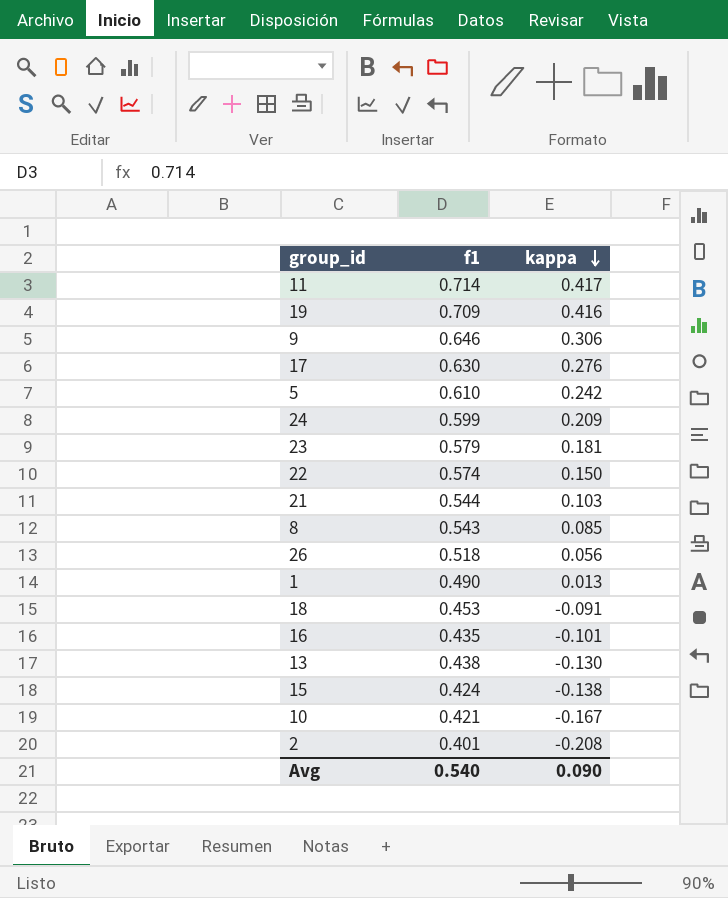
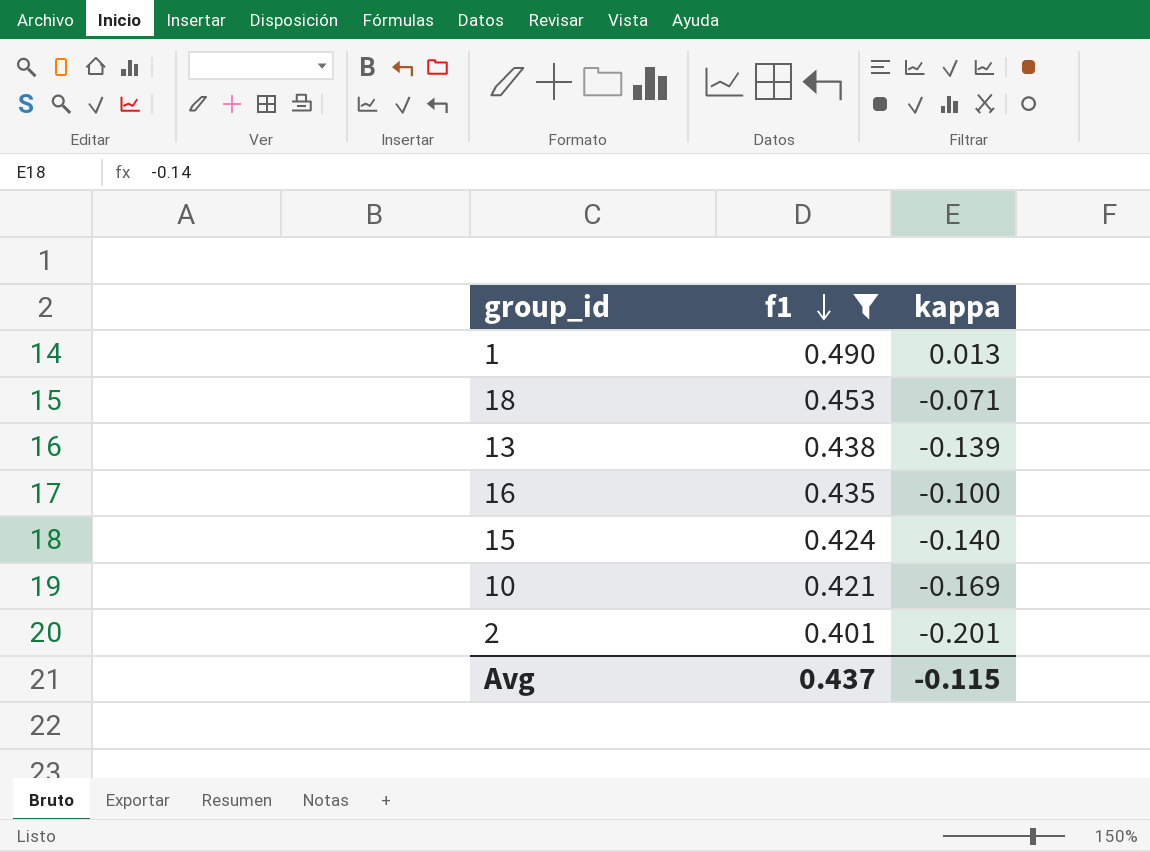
filter: none -> f1 <= 0.490
row order: kappa descending -> f1 descending
18 | kappa: -0.091 -> -0.071
13 | kappa: -0.130 -> -0.139
16 | kappa: -0.101 -> -0.100
15 | kappa: -0.138 -> -0.140
10 | kappa: -0.167 -> -0.169
2 | kappa: -0.208 -> -0.201
Avg | f1: 0.540 -> 0.437
Avg | kappa: 0.090 -> -0.115

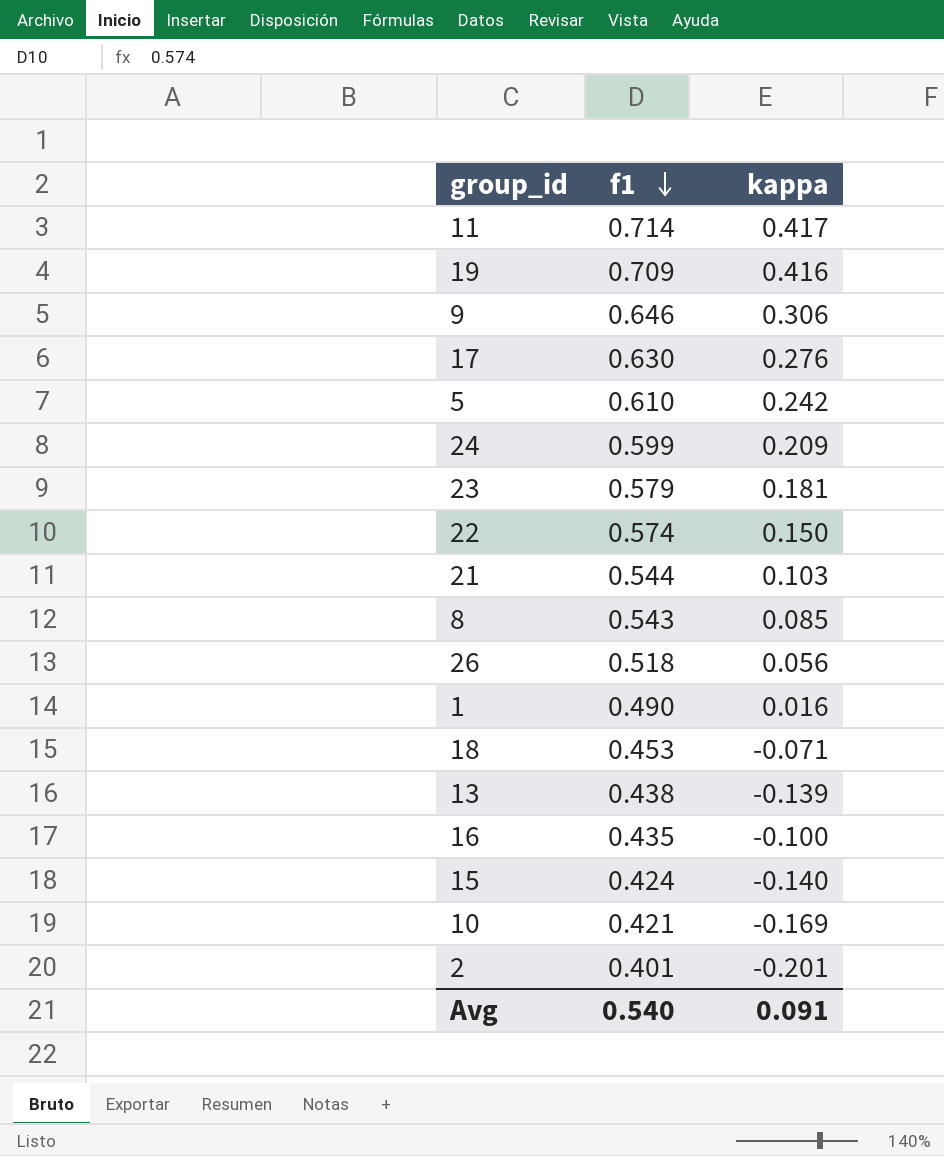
filter: f1 <= 0.490 -> none
1 | kappa: 0.013 -> 0.016
Avg | f1: 0.437 -> 0.540
Avg | kappa: -0.115 -> 0.091

